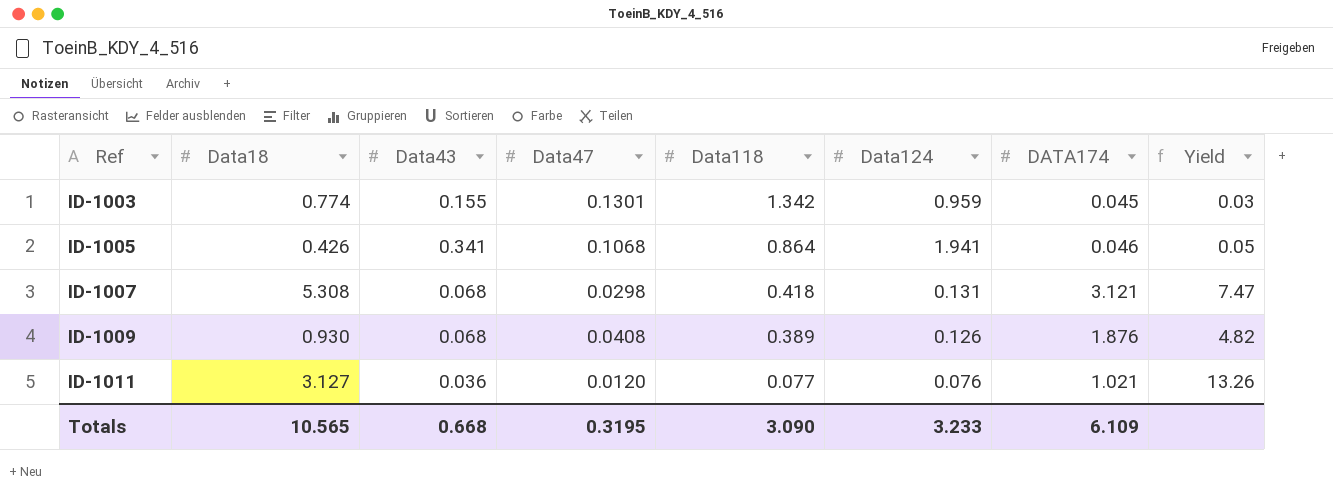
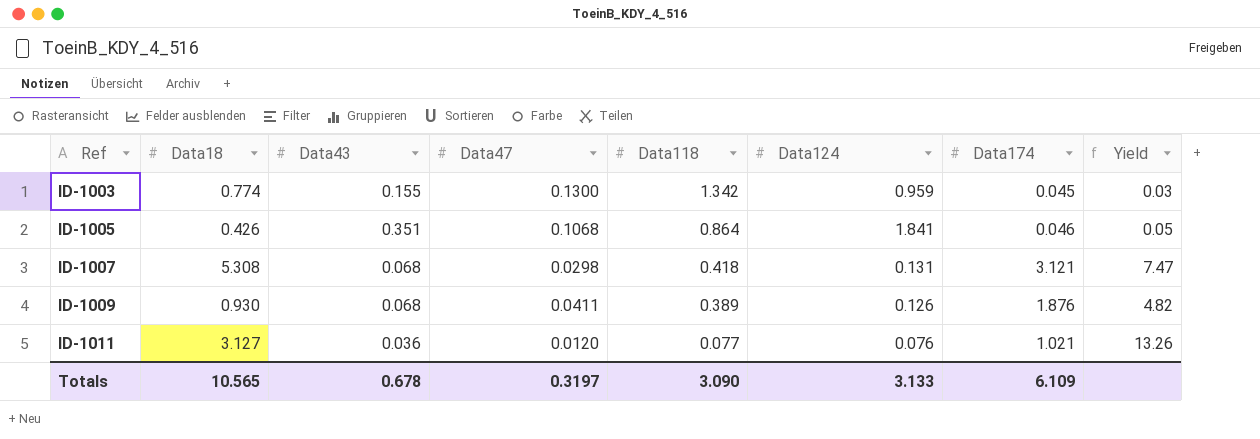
column name: DATA174 -> Data174
ID-1003 | Data47: 0.1301 -> 0.1300
ID-1005 | Data43: 0.341 -> 0.351
ID-1005 | Data124: 1.941 -> 1.841
ID-1009 | Data47: 0.0408 -> 0.0411
Totals | Data43: 0.668 -> 0.678
Totals | Data47: 0.3195 -> 0.3197
Totals | Data124: 3.233 -> 3.133

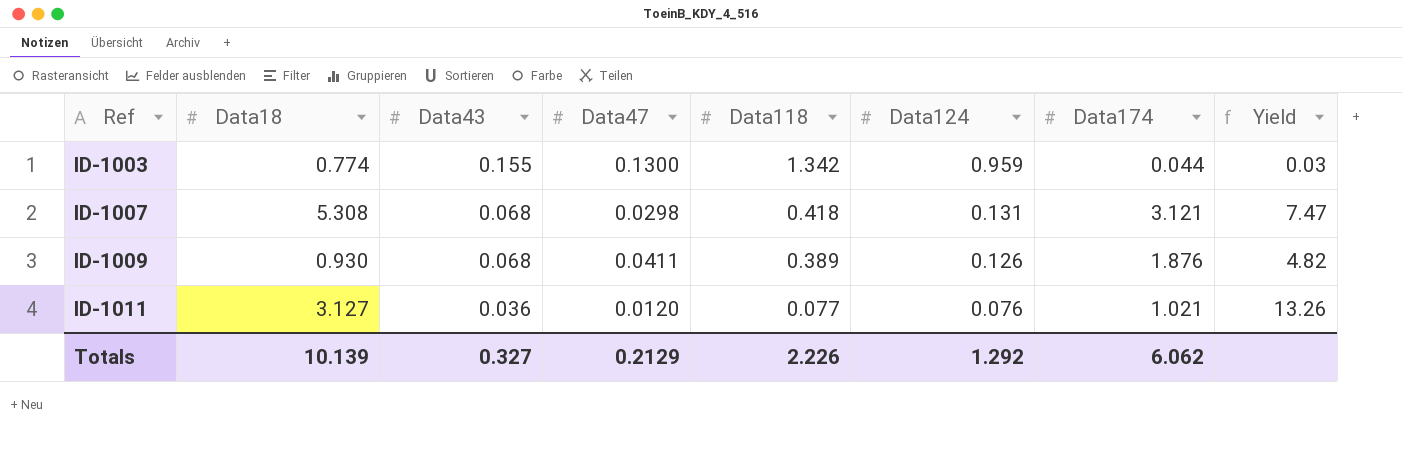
row ID-1005: 0.426 | 0.351 | 0.1068 | 0.864 | 1.841 | 0.046 | 0.05 -> none
ID-1003 | Data174: 0.045 -> 0.044
Totals | Data18: 10.565 -> 10.139
Totals | Data43: 0.678 -> 0.327
Totals | Data47: 0.3197 -> 0.2129
Totals | Data118: 3.090 -> 2.226
Totals | Data124: 3.133 -> 1.292
Totals | Data174: 6.109 -> 6.062

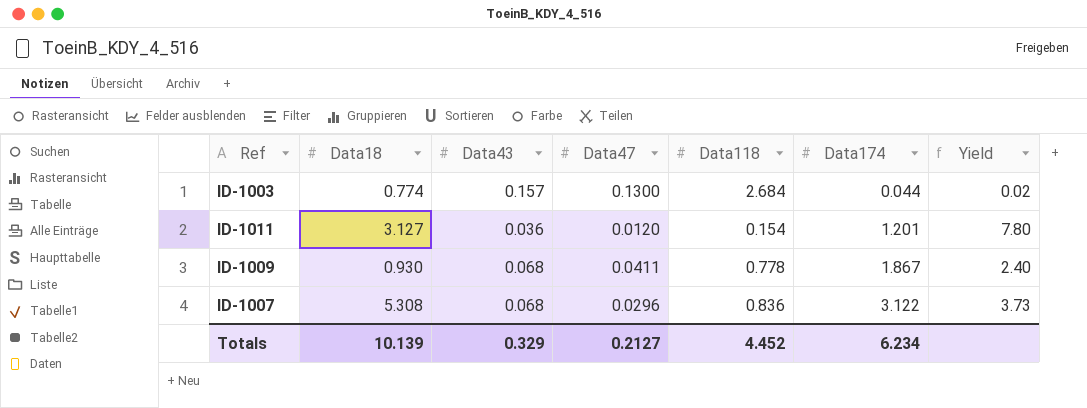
row order: Ref ascending -> Data174 ascending
column Data124 | position: 6 -> none
ID-1003 | Data43: 0.155 -> 0.157
ID-1003 | Data118: 1.342 -> 2.684
ID-1003 | Yield: 0.03 -> 0.02
ID-1011 | Data118: 0.077 -> 0.154
ID-1011 | Data174: 1.021 -> 1.201
ID-1011 | Yield: 13.26 -> 7.80
ID-1009 | Data118: 0.389 -> 0.778
ID-1009 | Data174: 1.876 -> 1.867
ID-1009 | Yield: 4.82 -> 2.40
ID-1007 | Data47: 0.0298 -> 0.0296
ID-1007 | Data118: 0.418 -> 0.836
ID-1007 | Data174: 3.121 -> 3.122
ID-1007 | Yield: 7.47 -> 3.73
Totals | Data43: 0.327 -> 0.329
Totals | Data47: 0.2129 -> 0.2127
Totals | Data118: 2.226 -> 4.452
Totals | Data174: 6.062 -> 6.234

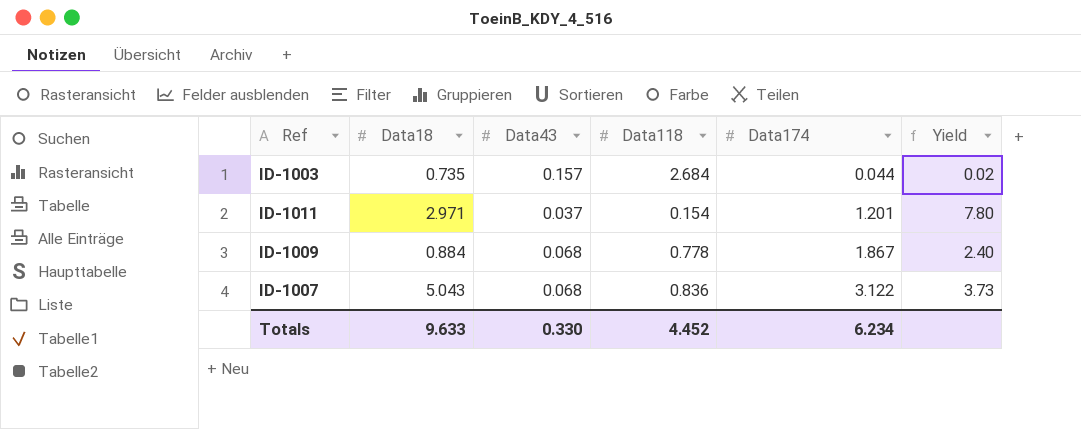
column Data47 | position: 4 -> none
ID-1003 | Data18: 0.774 -> 0.735
ID-1011 | Data18: 3.127 -> 2.971
ID-1011 | Data43: 0.036 -> 0.037
ID-1009 | Data18: 0.930 -> 0.884
ID-1007 | Data18: 5.308 -> 5.043
Totals | Data18: 10.139 -> 9.633
Totals | Data43: 0.329 -> 0.330

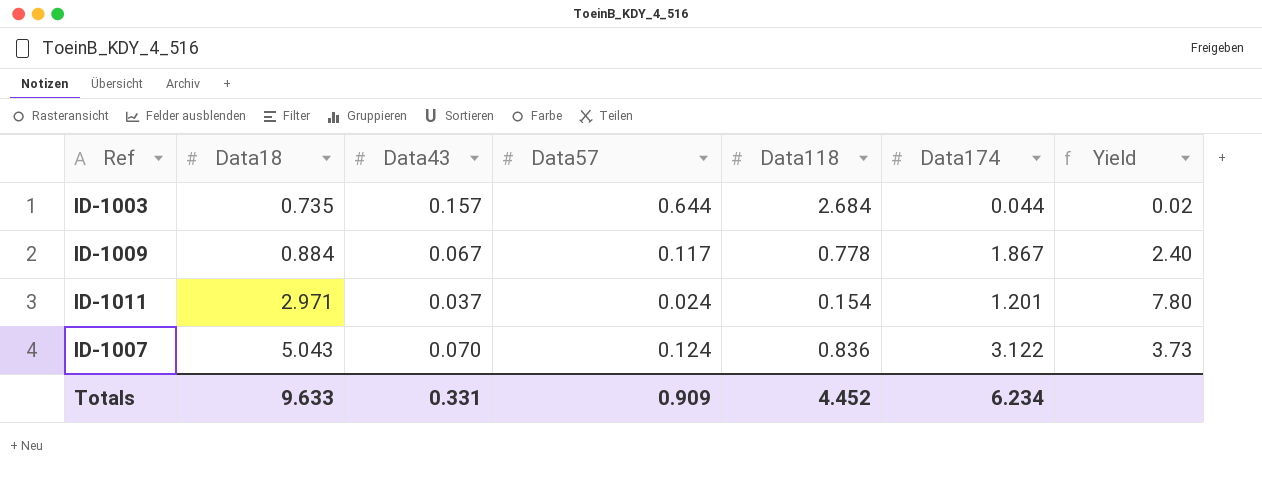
row order: Data174 ascending -> Data18 ascending
column Data57 | position: none -> 4
ID-1009 | Data43: 0.068 -> 0.067
ID-1007 | Data43: 0.068 -> 0.070
Totals | Data43: 0.330 -> 0.331

